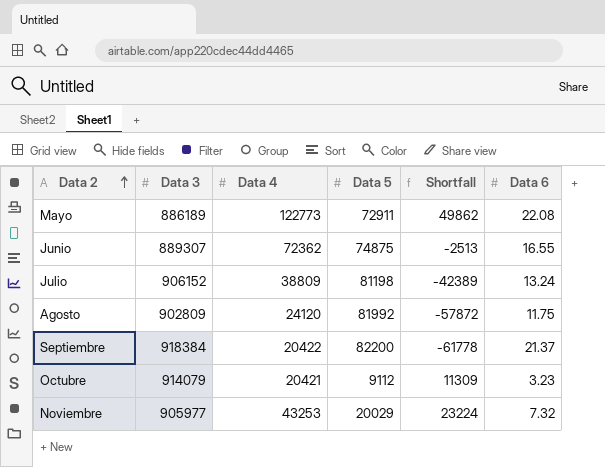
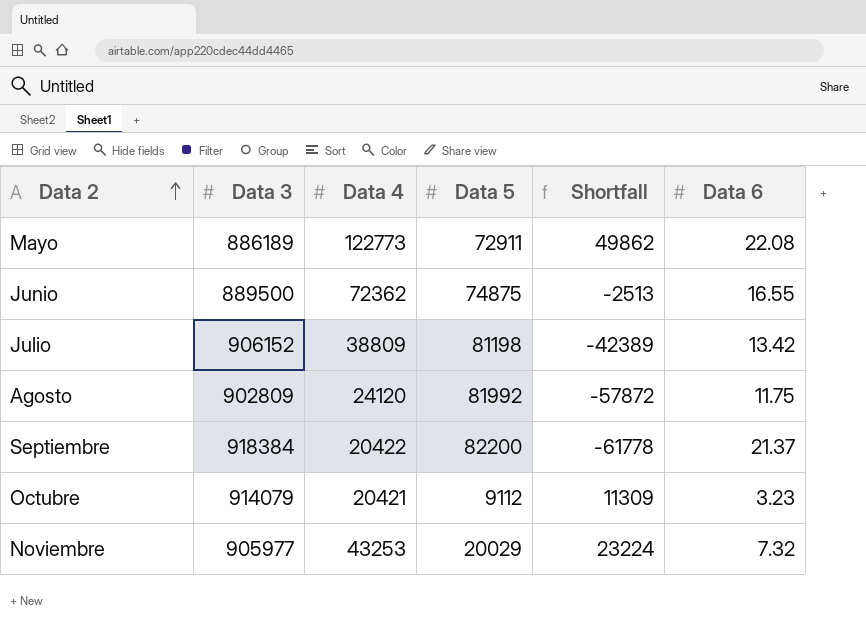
Junio | Data 3: 889307 -> 889500
Julio | Data 6: 13.24 -> 13.42

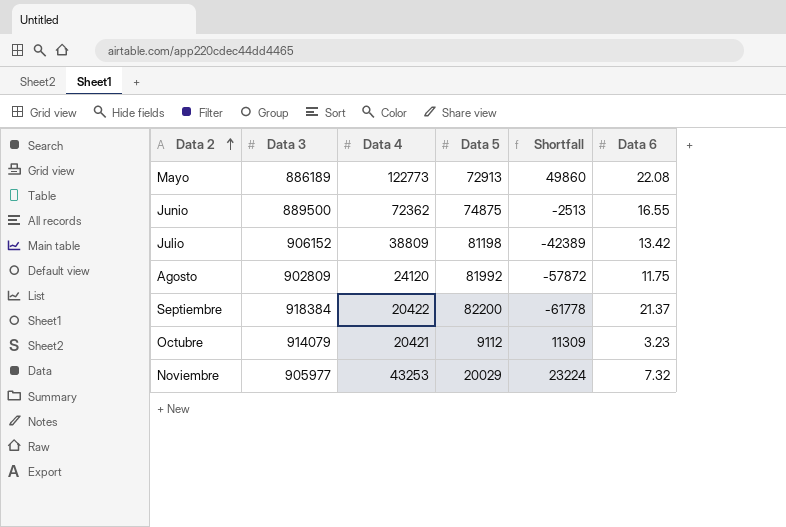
Mayo | Data 5: 72911 -> 72913
Mayo | Shortfall: 49862 -> 49860

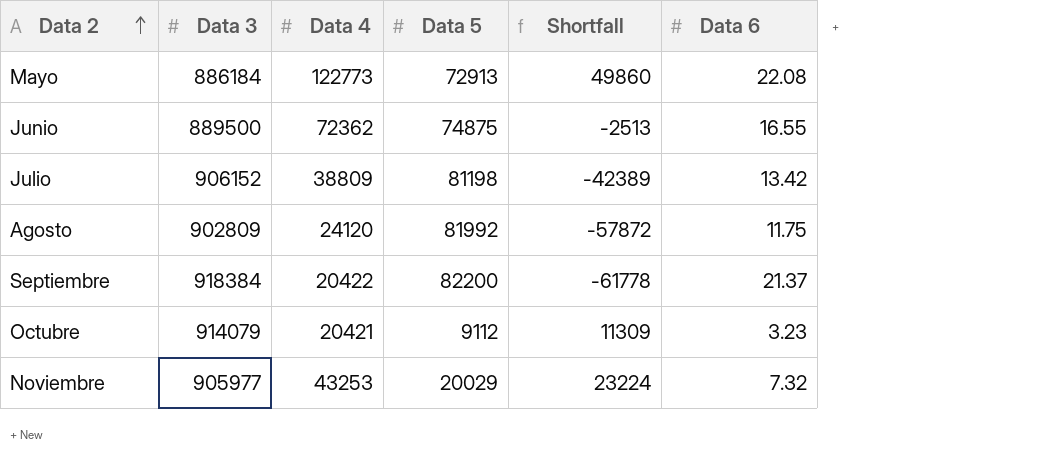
Mayo | Data 3: 886189 -> 886184

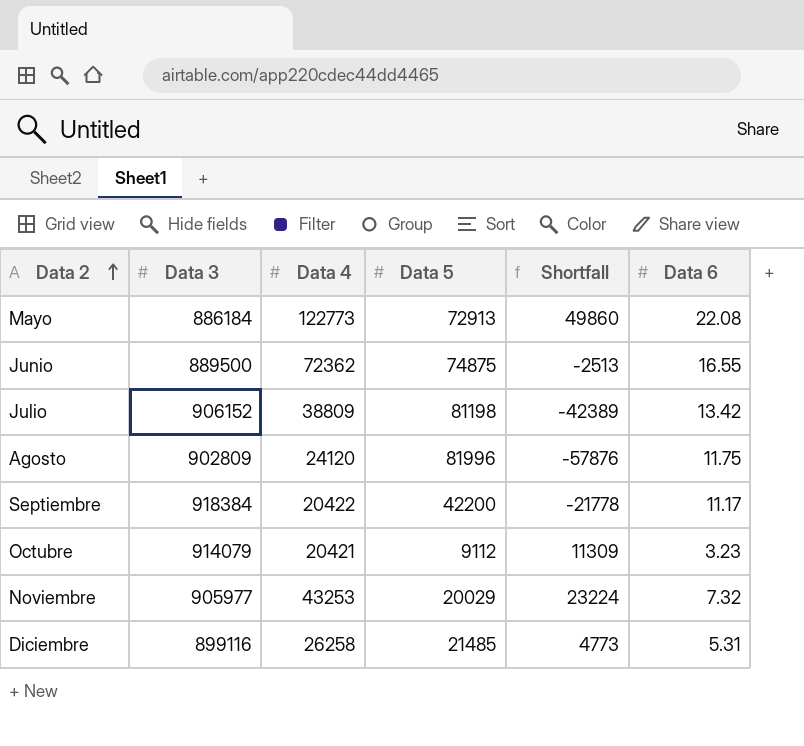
Agosto | Data 5: 81992 -> 81996
Agosto | Shortfall: -57872 -> -57876
Septiembre | Data 5: 82200 -> 42200
Septiembre | Shortfall: -61778 -> -21778
Septiembre | Data 6: 21.37 -> 11.17
row Diciembre: none -> 899116 | 26258 | 21485 | 4773 | 5.31

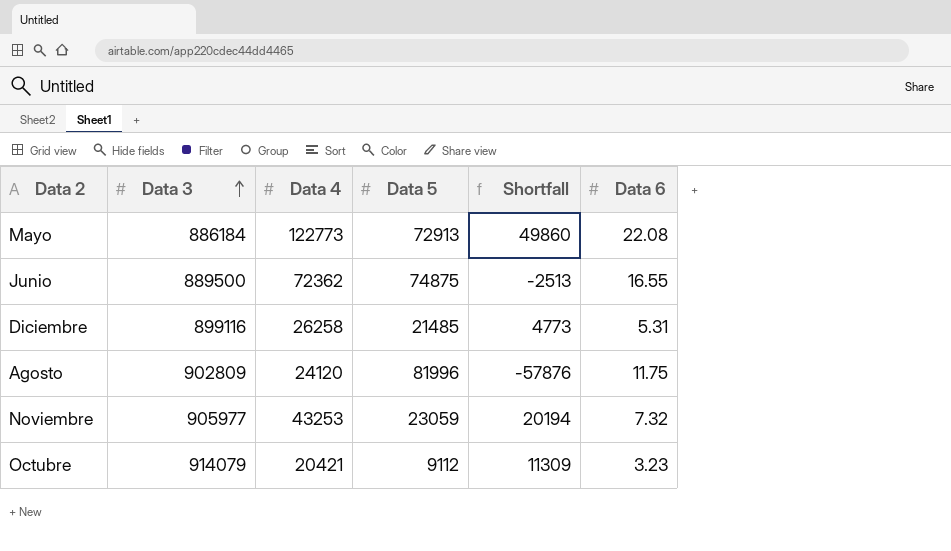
row order: Data 2 ascending -> Data 3 ascending
row Julio: 906152 | 38809 | 81198 | -42389 | 13.42 -> none
row Septiembre: 918384 | 20422 | 42200 | -21778 | 11.17 -> none
Noviembre | Data 5: 20029 -> 23059
Noviembre | Shortfall: 23224 -> 20194

